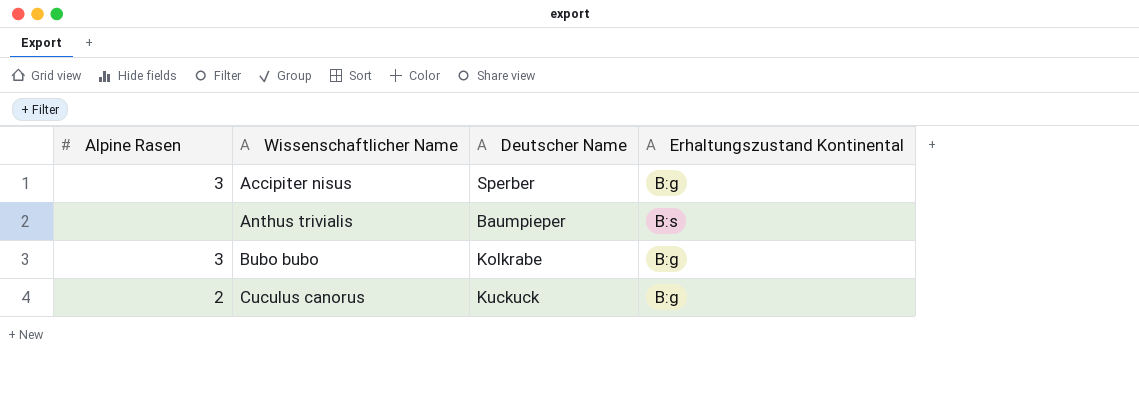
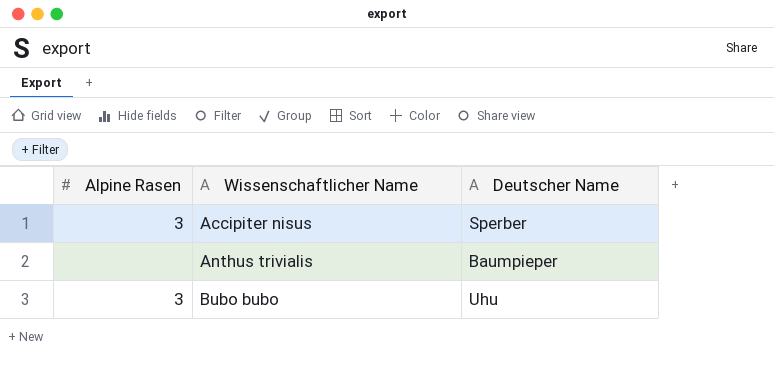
column Erhaltungszustand Kontinental | position: 4 -> none
row Cuculus canorus: 2 | Kuckuck | B:g -> none
Bubo bubo | Deutscher Name: Kolkrabe -> Uhu

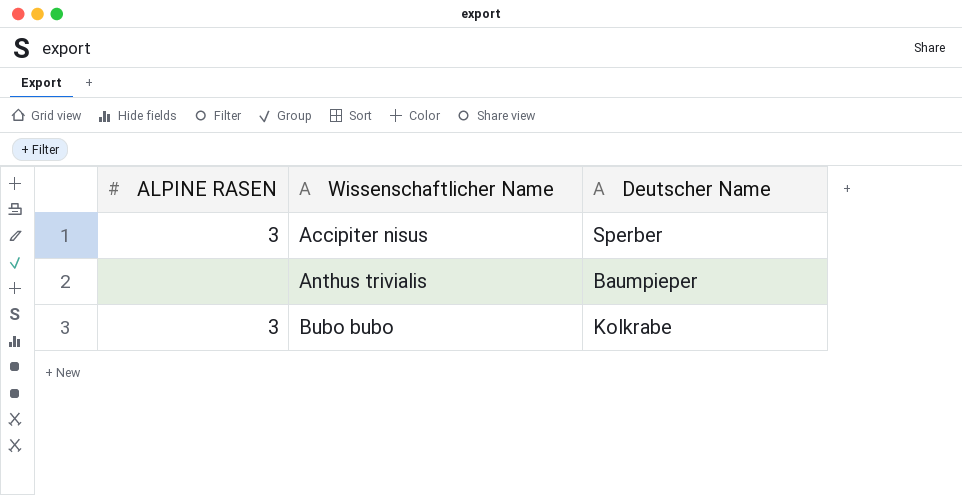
column name: Alpine Rasen -> ALPINE RASEN
Bubo bubo | Deutscher Name: Uhu -> Kolkrabe

